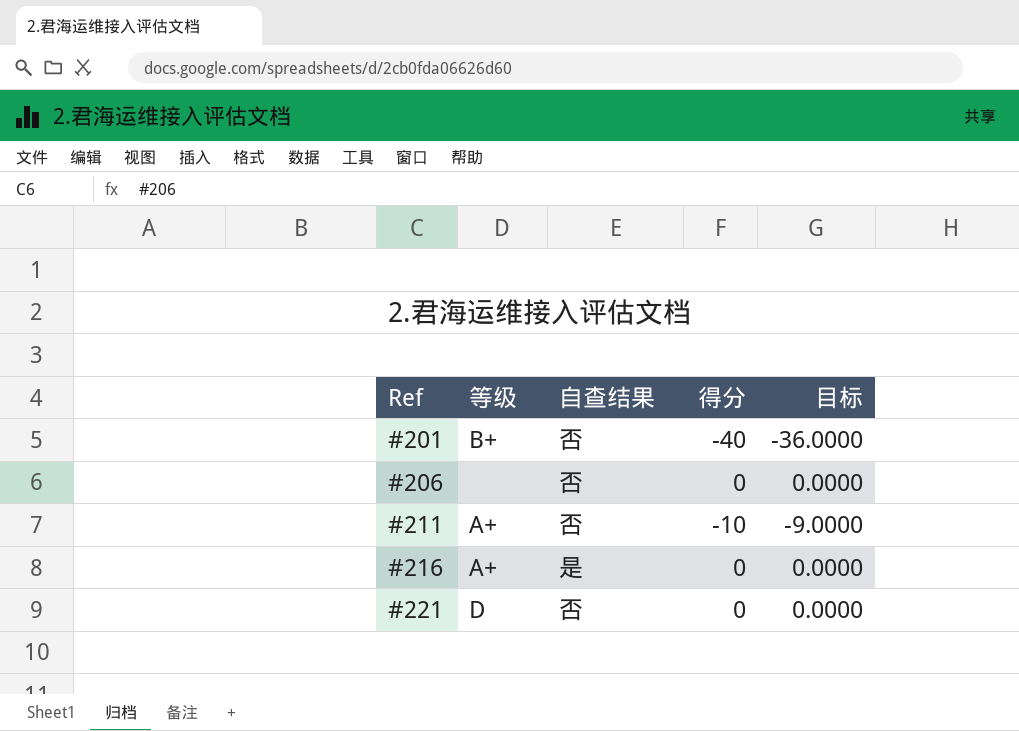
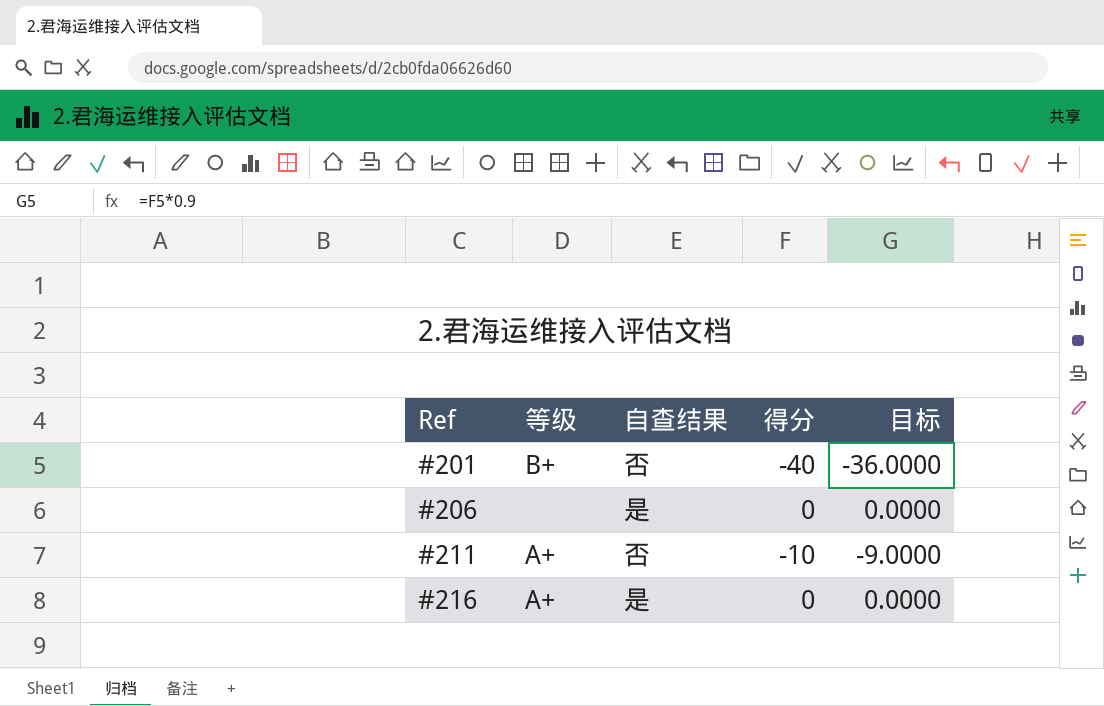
row #221: D | 否 | 0 | 0.0000 -> none
#206 | 自查结果: 否 -> 是

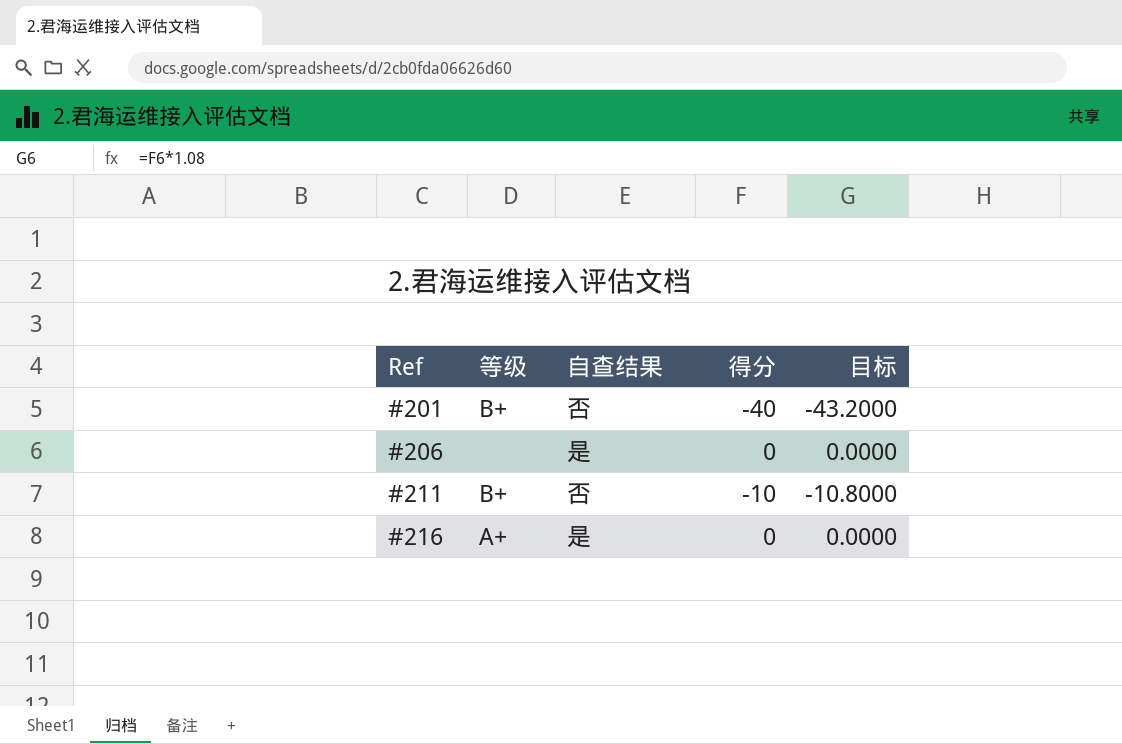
column 目标 | formula: [得分] * 0.9 -> [得分] * 1.08
#211 | 等级: A+ -> B+

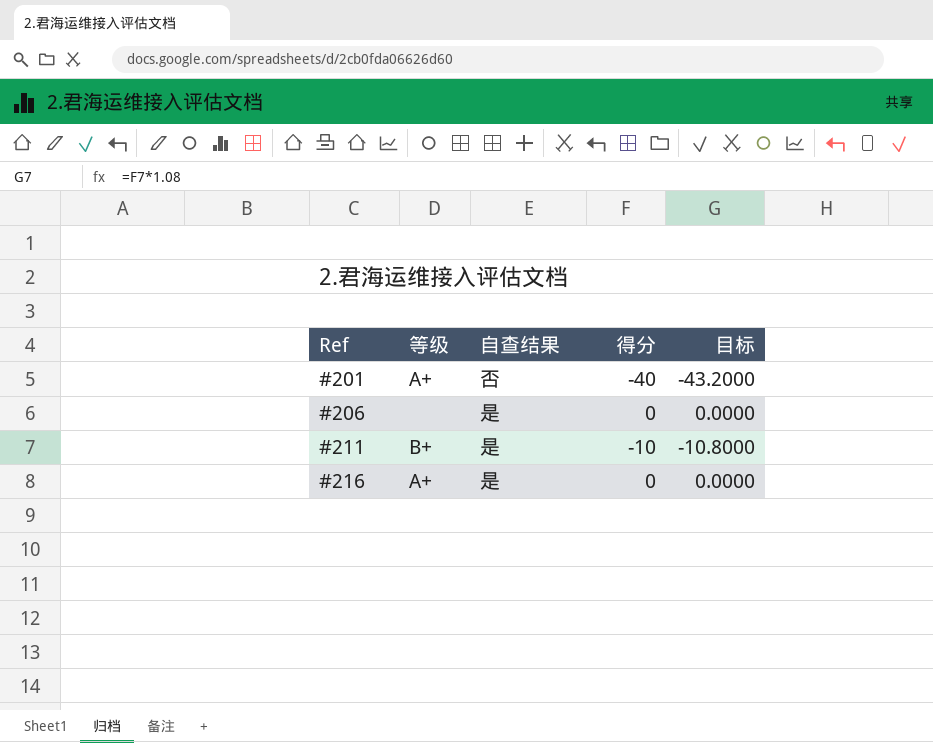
#201 | 等级: B+ -> A+
#211 | 自查结果: 否 -> 是

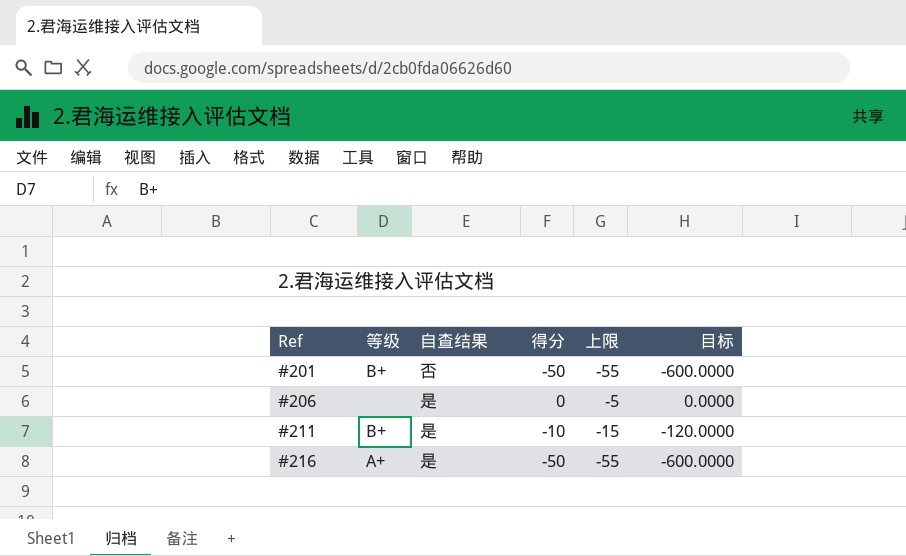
column 上限 | formula: none -> [得分] - 5
column 目标 | formula: [得分] * 1.08 -> [得分] * 12
#201 | 等级: A+ -> B+
#201 | 得分: -40 -> -50
#216 | 得分: 0 -> -50

